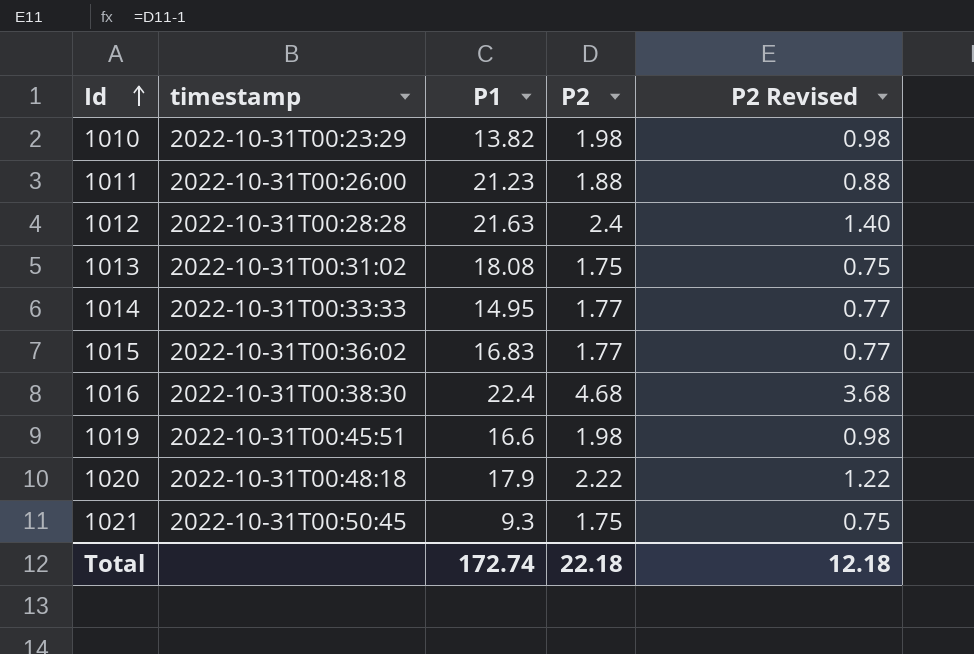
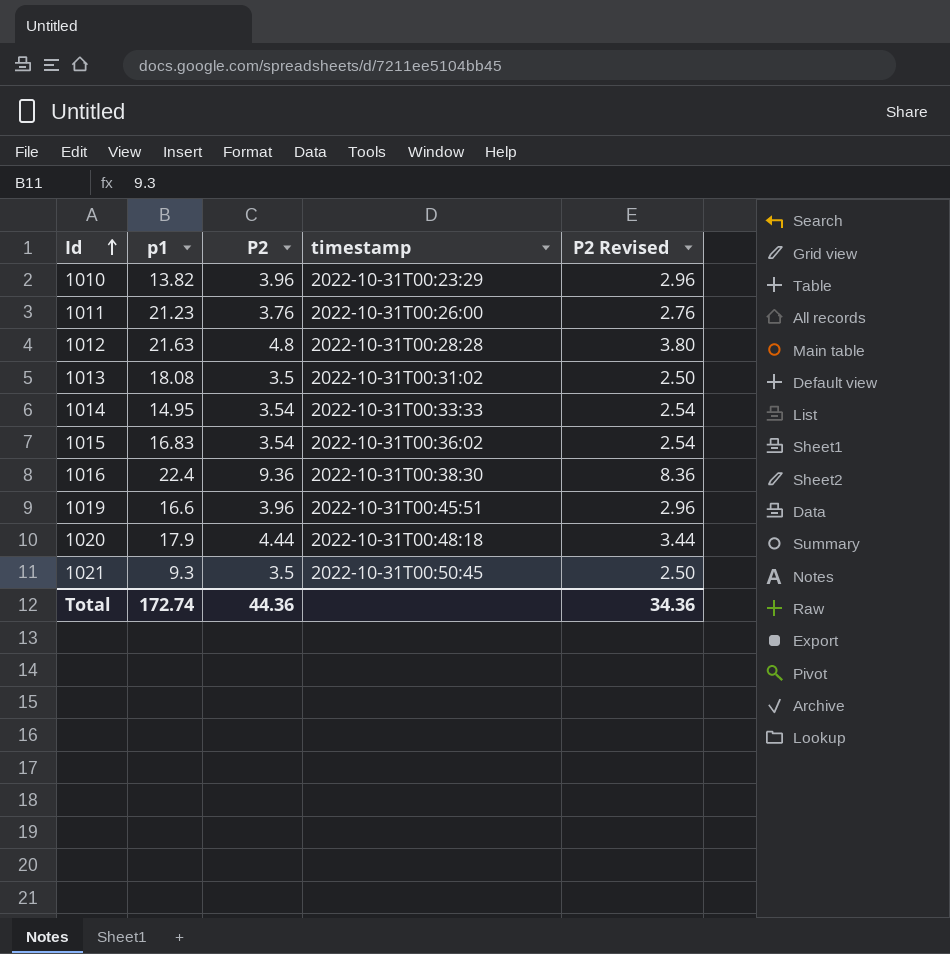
column name: P1 -> p1
column timestamp | position: 2 -> 4
1010 | P2: 1.98 -> 3.96
1010 | P2 Revised: 0.98 -> 2.96
1011 | P2: 1.88 -> 3.76
1011 | P2 Revised: 0.88 -> 2.76
1012 | P2: 2.4 -> 4.8
1012 | P2 Revised: 1.40 -> 3.80
1013 | P2: 1.75 -> 3.5
1013 | P2 Revised: 0.75 -> 2.50
1014 | P2: 1.77 -> 3.54
1014 | P2 Revised: 0.77 -> 2.54
1015 | P2: 1.77 -> 3.54
1015 | P2 Revised: 0.77 -> 2.54
1016 | P2: 4.68 -> 9.36
1016 | P2 Revised: 3.68 -> 8.36
1019 | P2: 1.98 -> 3.96
1019 | P2 Revised: 0.98 -> 2.96
1020 | P2: 2.22 -> 4.44
1020 | P2 Revised: 1.22 -> 3.44
1021 | P2: 1.75 -> 3.5
1021 | P2 Revised: 0.75 -> 2.50
Total | P2: 22.18 -> 44.36
Total | P2 Revised: 12.18 -> 34.36

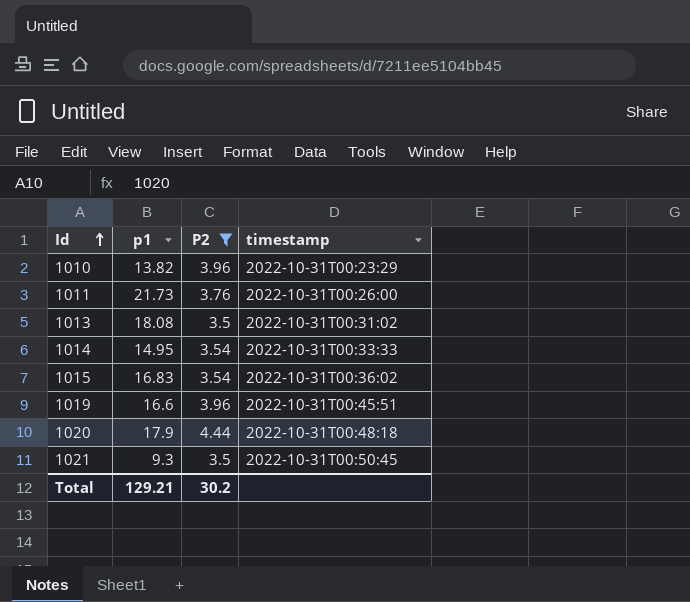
filter: none -> P2 <= 4.44
column P2 Revised | formula: [P2] - 1 -> none
1011 | p1: 21.23 -> 21.73
Total | p1: 172.74 -> 129.21
Total | P2: 44.36 -> 30.2

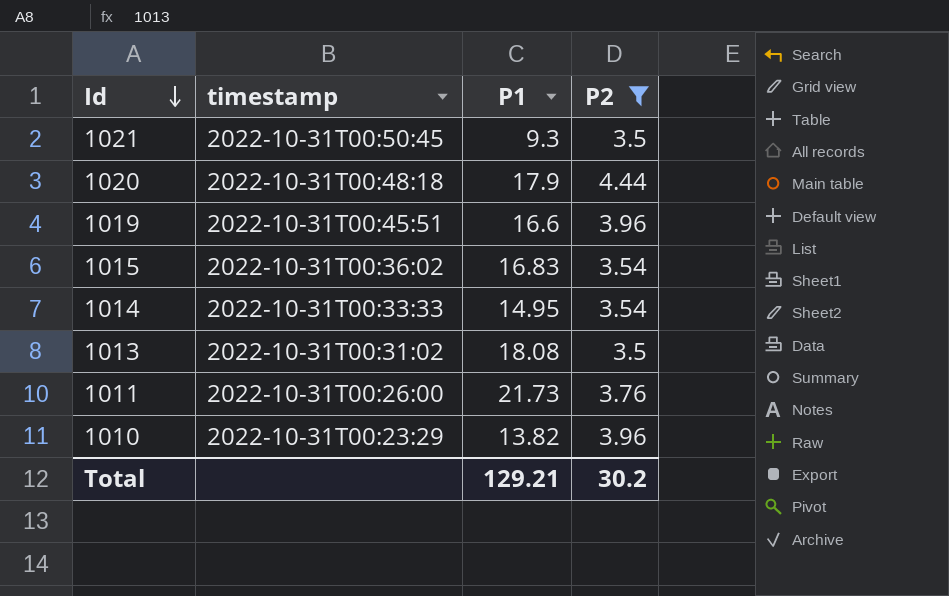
row order: Id ascending -> Id descending
column timestamp | position: 4 -> 2
column name: p1 -> P1

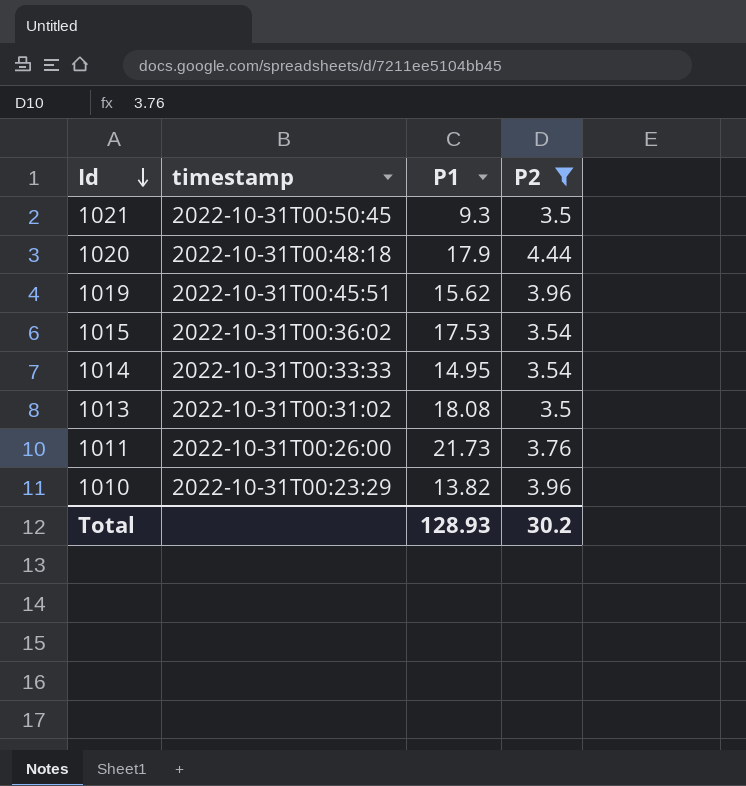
1019 | P1: 16.6 -> 15.62
1015 | P1: 16.83 -> 17.53
Total | P1: 129.21 -> 128.93

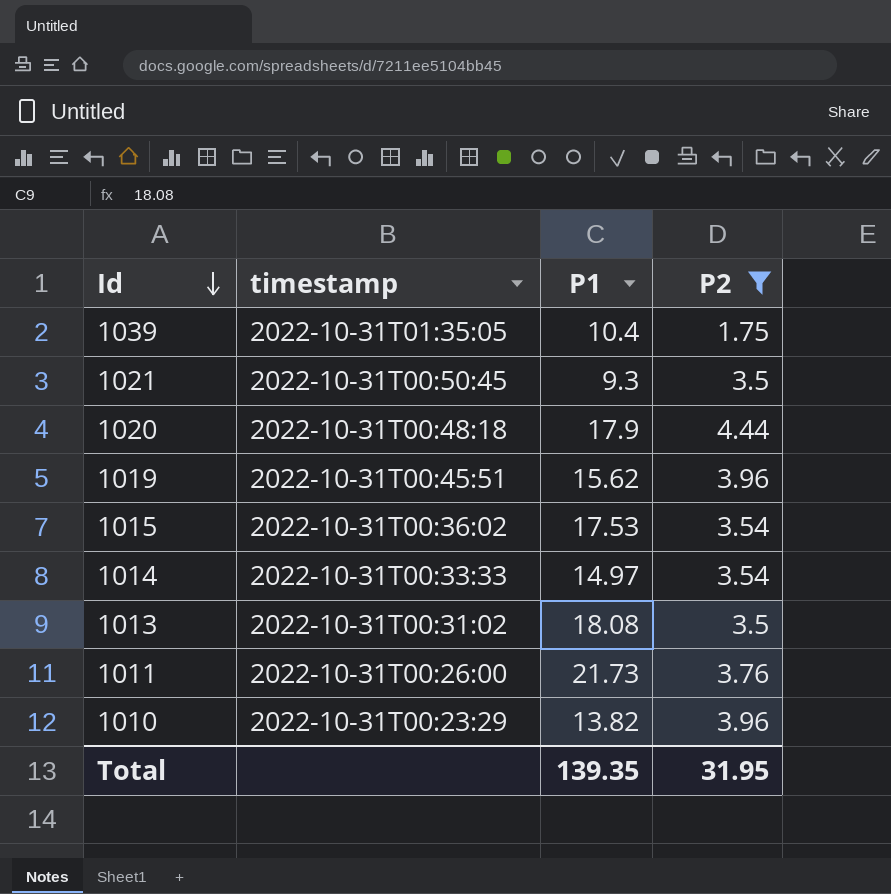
row 1039: none -> 2022-10-31T01:35:05 | 10.4 | 1.75
1014 | P1: 14.95 -> 14.97
Total | P1: 128.93 -> 139.35
Total | P2: 30.2 -> 31.95

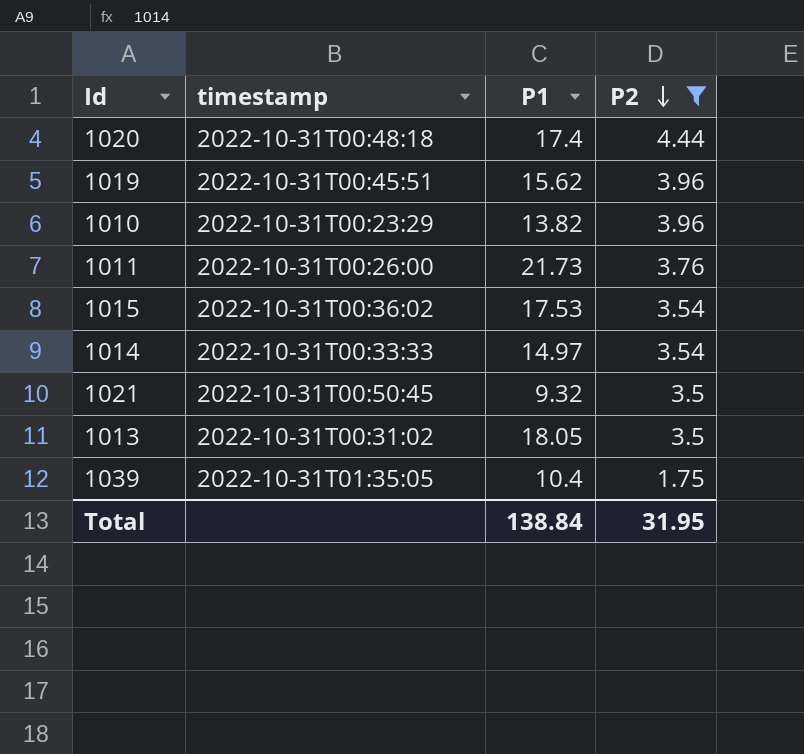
row order: Id descending -> P2 descending
1020 | P1: 17.9 -> 17.4
1021 | P1: 9.3 -> 9.32
1013 | P1: 18.08 -> 18.05
Total | P1: 139.35 -> 138.84

